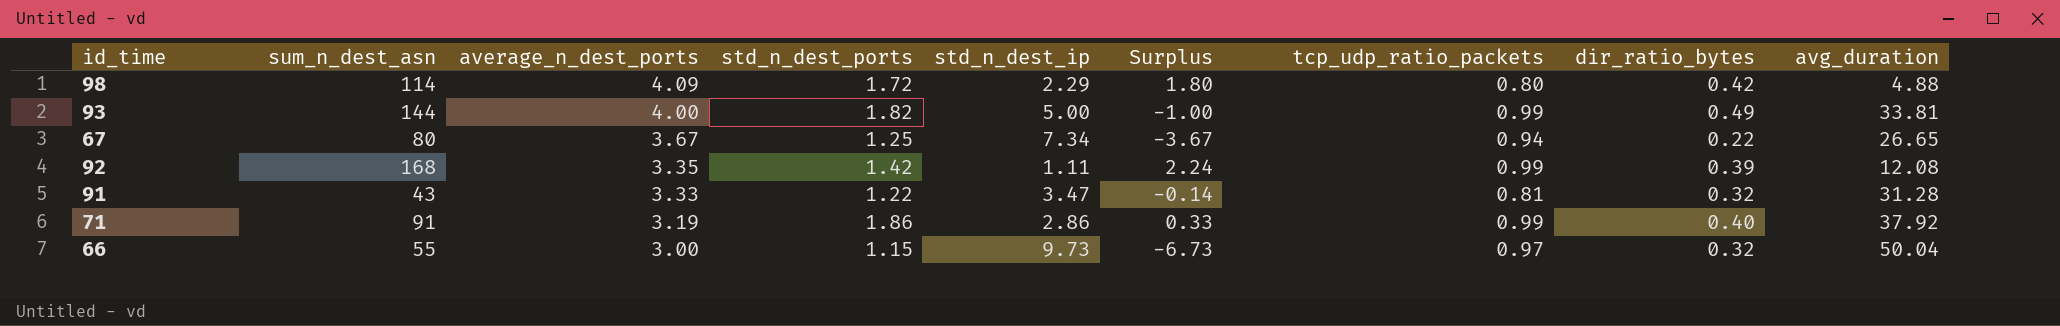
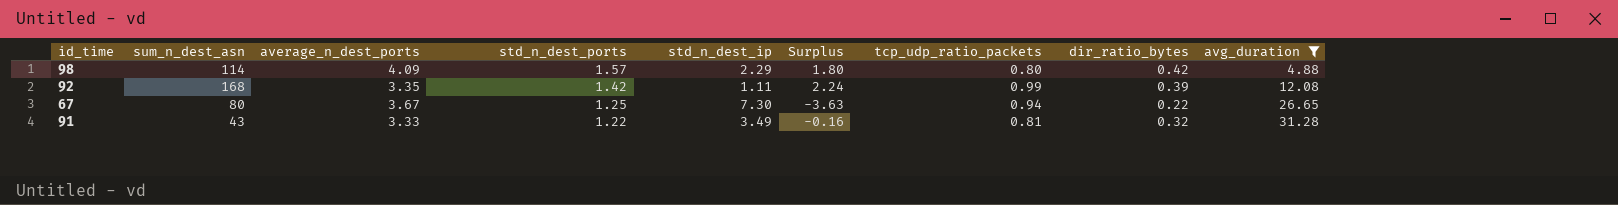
filter: none -> avg_duration <= 31.28
row order: average_n_dest_ports descending -> std_n_dest_ports descending
98 | std_n_dest_ports: 1.72 -> 1.57
67 | std_n_dest_ip: 7.34 -> 7.30
67 | Surplus: -3.67 -> -3.63
91 | std_n_dest_ip: 3.47 -> 3.49
91 | Surplus: -0.14 -> -0.16

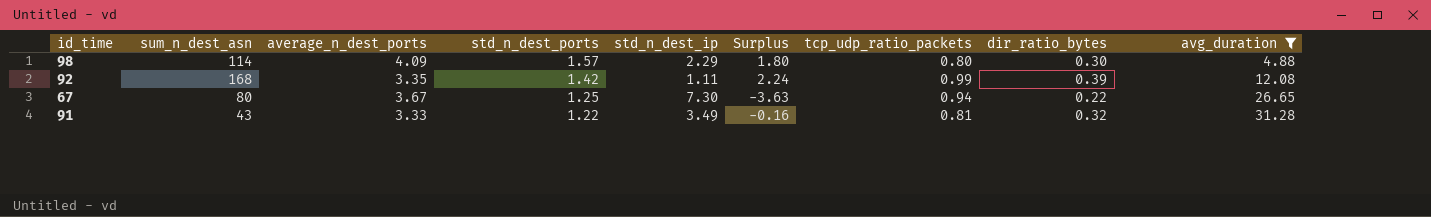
98 | dir_ratio_bytes: 0.42 -> 0.30

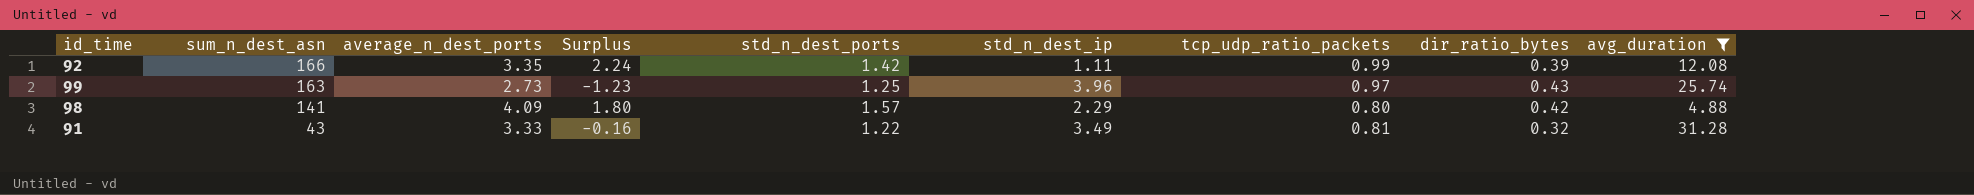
row order: std_n_dest_ports descending -> sum_n_dest_asn descending
column Surplus | position: 6 -> 4
row 67: 80 | 3.67 | 1.25 | 7.30 | -3.63 | 0.94 | 0.22 | 26.65 -> none
92 | sum_n_dest_asn: 168 -> 166
row 99: none -> 163 | 2.73 | -1.23 | 1.25 | 3.96 | 0.97 | 0.43 | 25.74
98 | sum_n_dest_asn: 114 -> 141
98 | dir_ratio_bytes: 0.30 -> 0.42

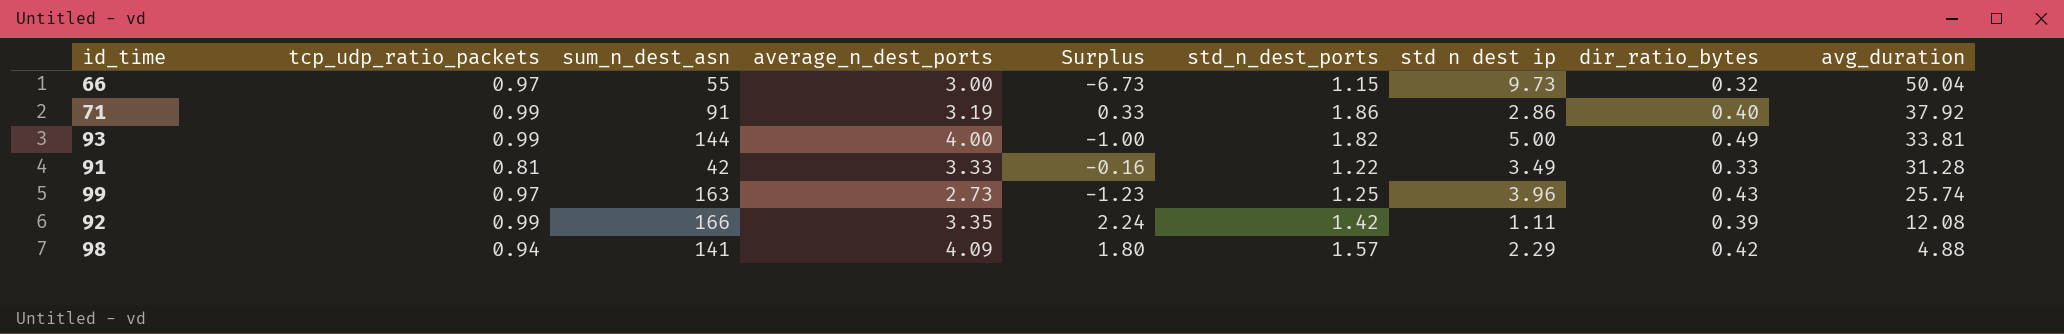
filter: avg_duration <= 31.28 -> none
row order: sum_n_dest_asn descending -> avg_duration descending
column tcp_udp_ratio_packets | position: 7 -> 2
column name: std_n_dest_ip -> std n dest ip
91 | sum_n_dest_asn: 43 -> 42
91 | dir_ratio_bytes: 0.32 -> 0.33
98 | tcp_udp_ratio_packets: 0.80 -> 0.94

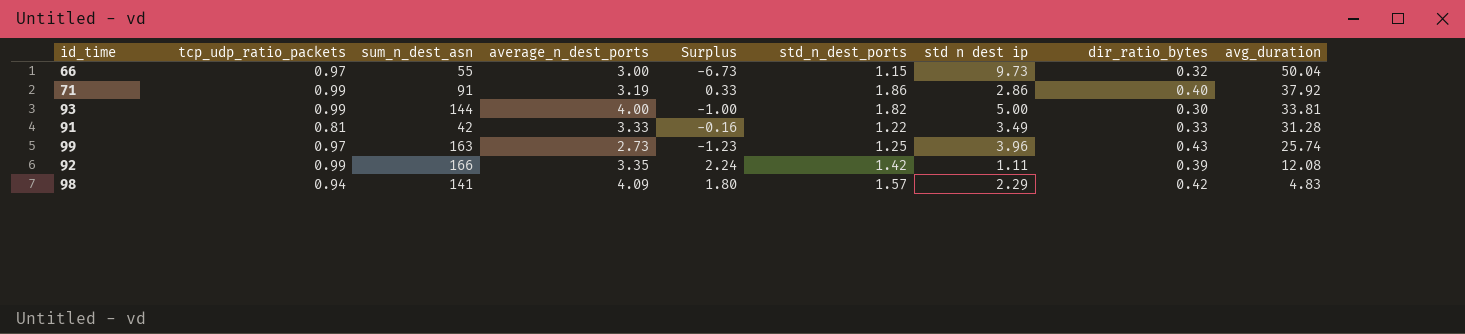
93 | dir_ratio_bytes: 0.49 -> 0.30
98 | avg_duration: 4.88 -> 4.83

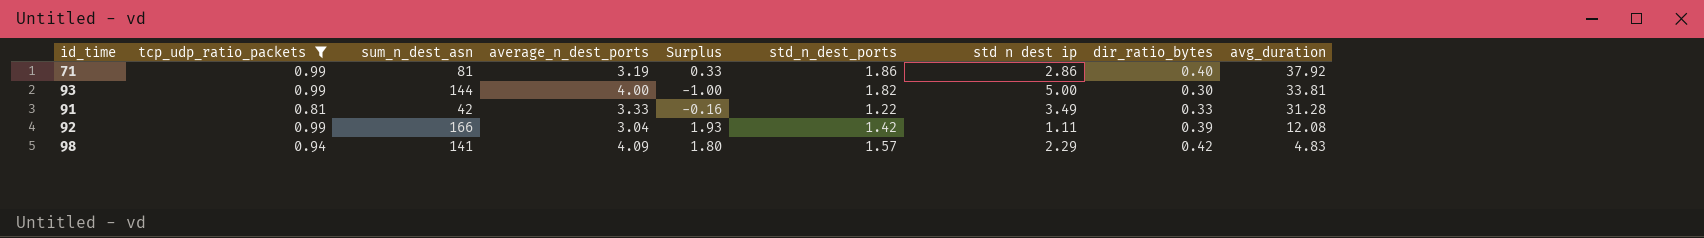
filter: none -> tcp_udp_ratio_packets != 0.97
71 | sum_n_dest_asn: 91 -> 81
92 | average_n_dest_ports: 3.35 -> 3.04
92 | Surplus: 2.24 -> 1.93

